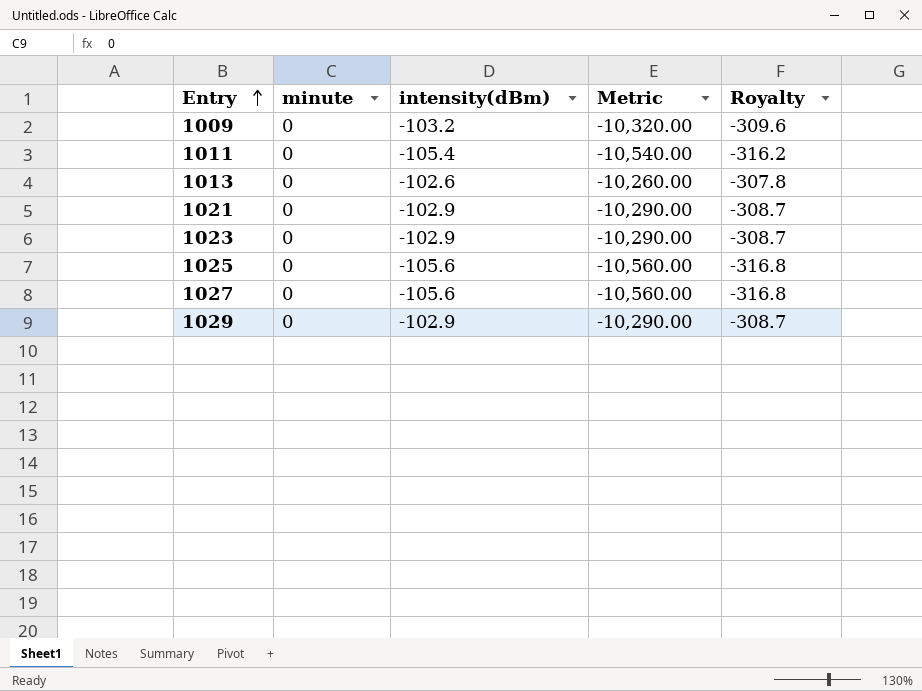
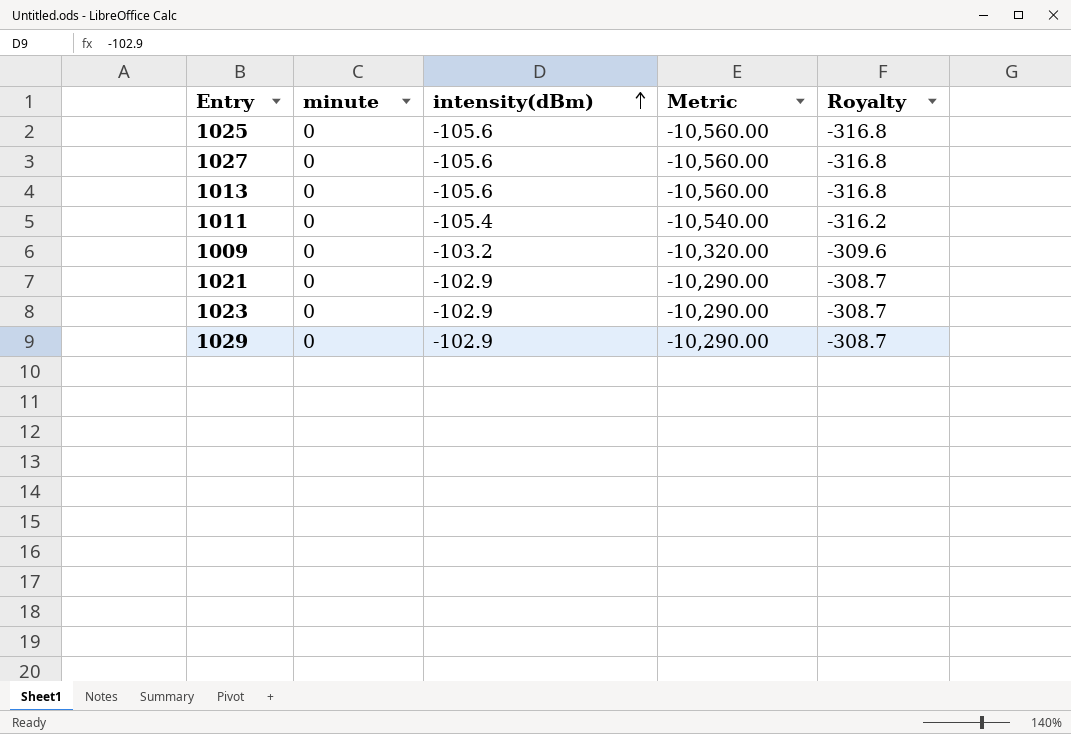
row order: Entry ascending -> intensity(dBm) ascending
1013 | intensity(dBm): -102.6 -> -105.6
1013 | Metric: -10,260.00 -> -10,560.00
1013 | Royalty: -307.8 -> -316.8

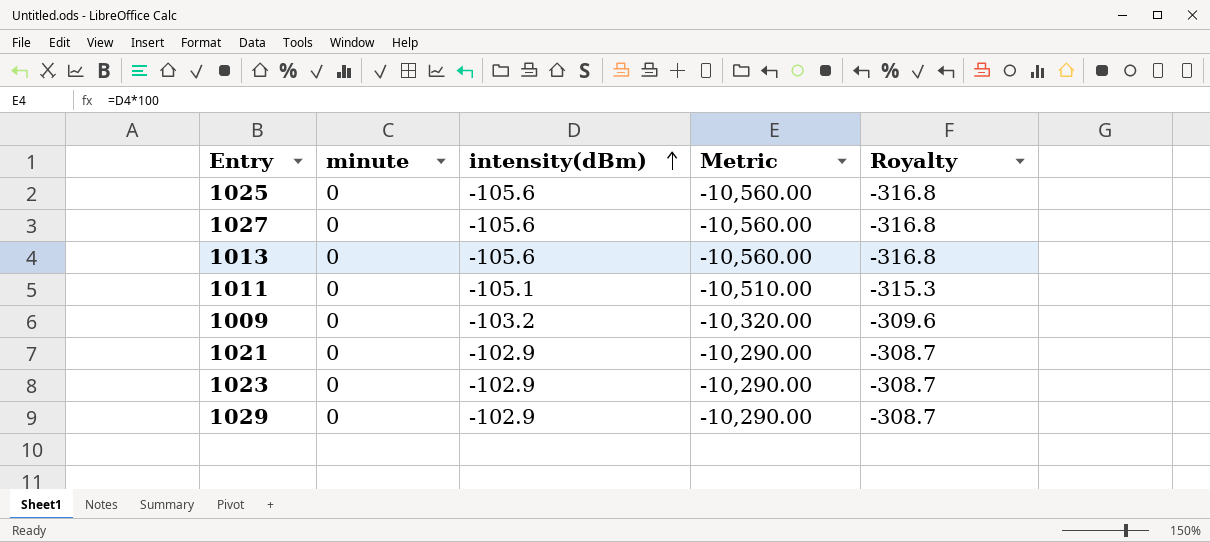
1011 | intensity(dBm): -105.4 -> -105.1
1011 | Metric: -10,540.00 -> -10,510.00
1011 | Royalty: -316.2 -> -315.3

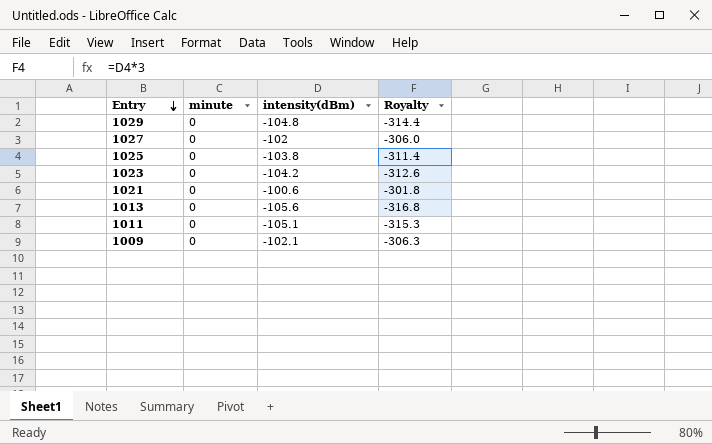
row order: intensity(dBm) ascending -> Entry descending
column Metric | formula: [intensity(dBm)] * 100 -> none
1029 | intensity(dBm): -102.9 -> -104.8
1029 | Royalty: -308.7 -> -314.4
1027 | intensity(dBm): -105.6 -> -102
1027 | Royalty: -316.8 -> -306.0
1025 | intensity(dBm): -105.6 -> -103.8
1025 | Royalty: -316.8 -> -311.4
1023 | intensity(dBm): -102.9 -> -104.2
1023 | Royalty: -308.7 -> -312.6
1021 | intensity(dBm): -102.9 -> -100.6
1021 | Royalty: -308.7 -> -301.8
1009 | intensity(dBm): -103.2 -> -102.1
1009 | Royalty: -309.6 -> -306.3

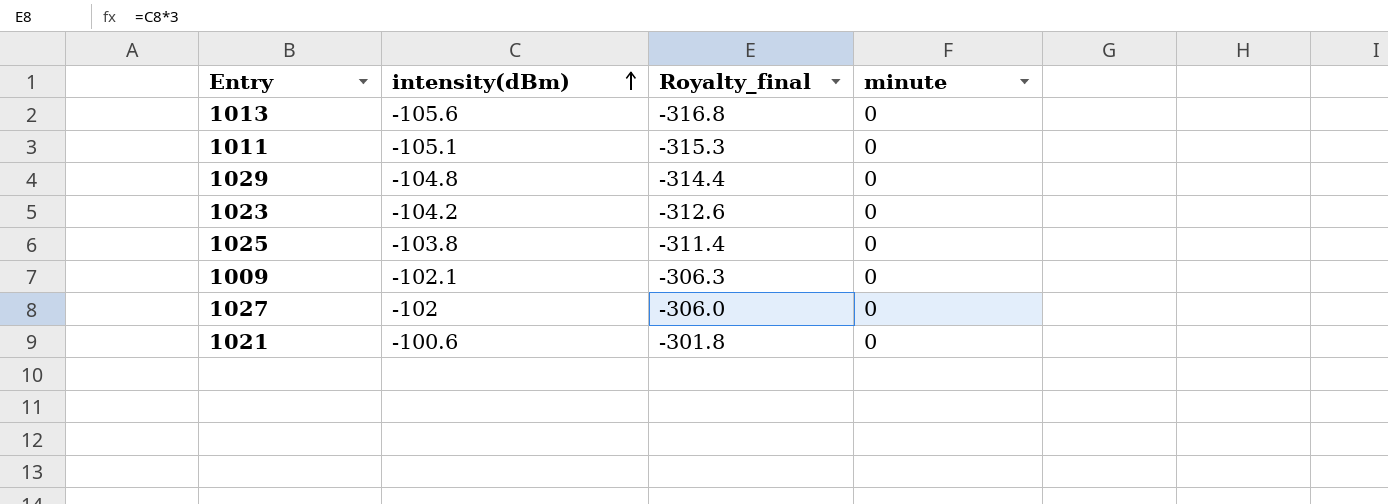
row order: Entry descending -> intensity(dBm) ascending
column name: Royalty -> Royalty_final
column minute | position: 2 -> 4

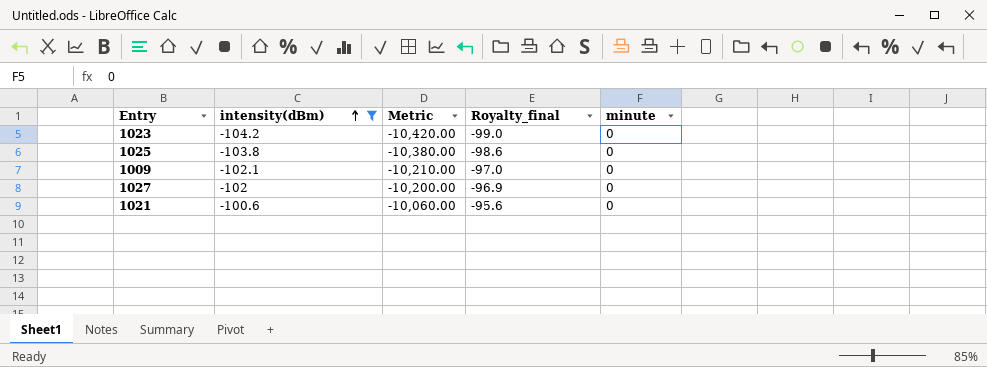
filter: none -> intensity(dBm) >= -104.2
column Metric | formula: none -> [intensity(dBm)] * 100
column Royalty_final | formula: [intensity(dBm)] * 3 -> [intensity(dBm)] * 0.95

